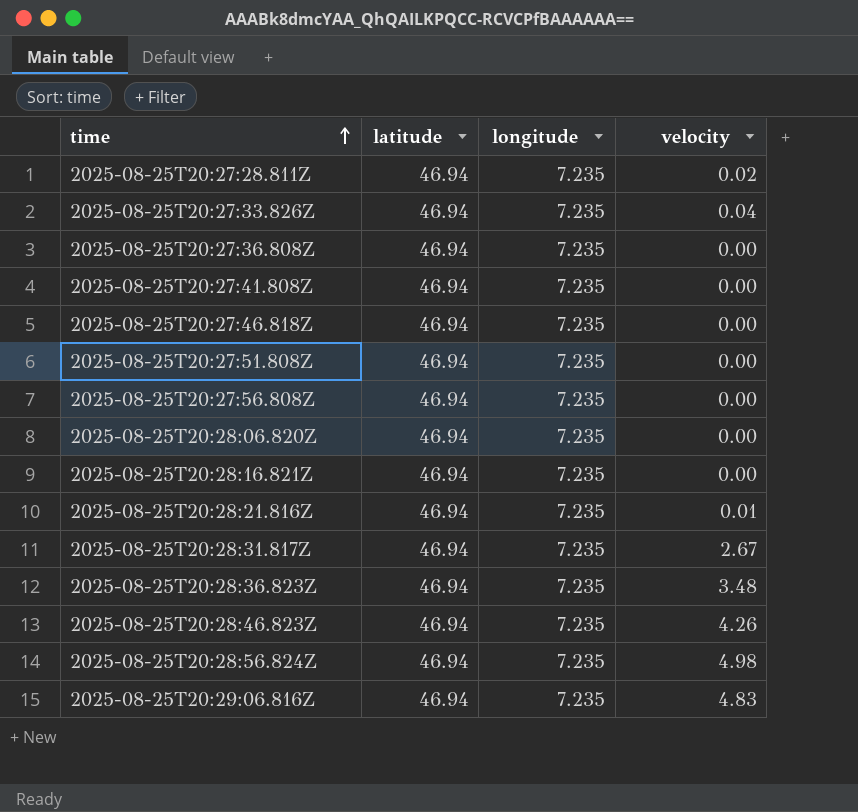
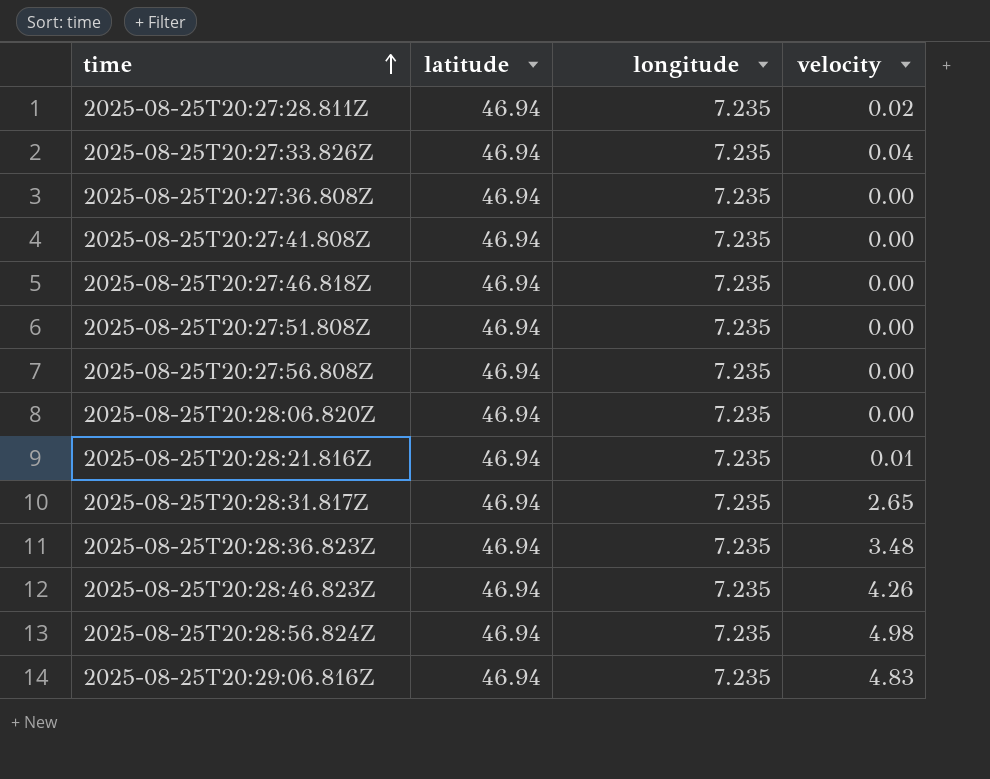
row 2025-08-25T20:28:16.821Z: 46.94 | 7.235 | 0.00 -> none
2025-08-25T20:28:31.817Z | velocity: 2.67 -> 2.65

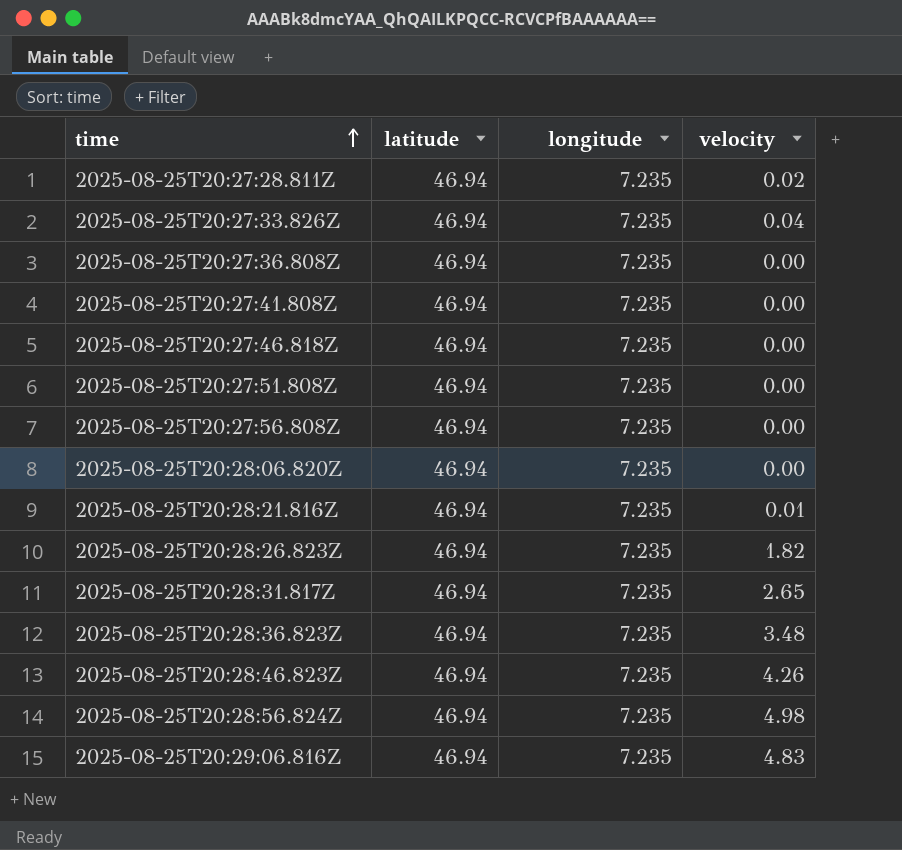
row 2025-08-25T20:28:26.823Z: none -> 46.94 | 7.235 | 1.82

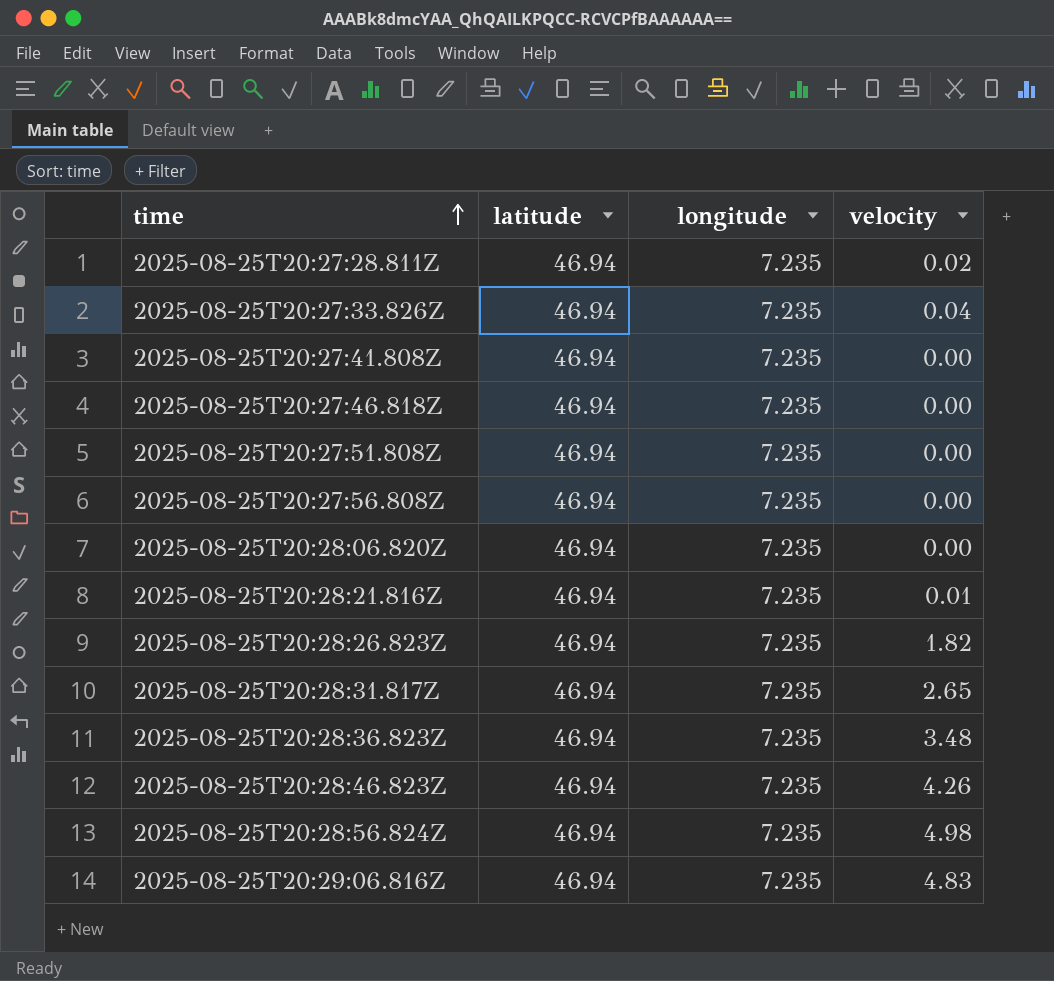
row 2025-08-25T20:27:36.808Z: 46.94 | 7.235 | 0.00 -> none

